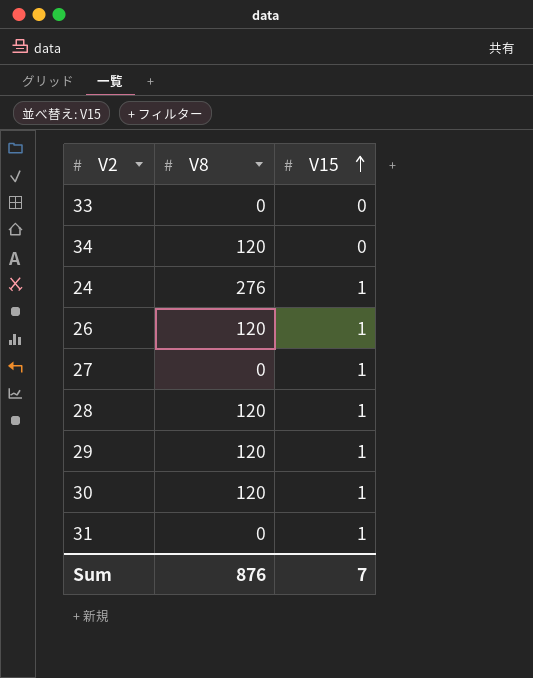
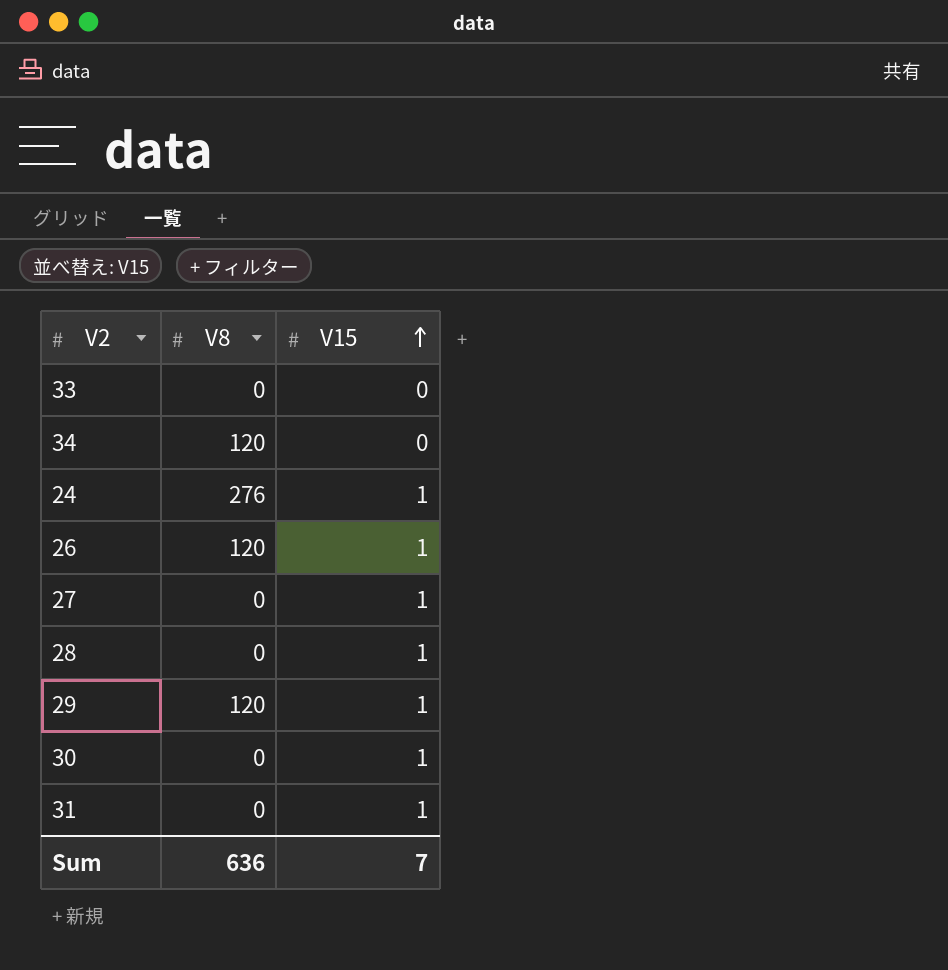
28 | V8: 120 -> 0
30 | V8: 120 -> 0
Sum | V8: 876 -> 636

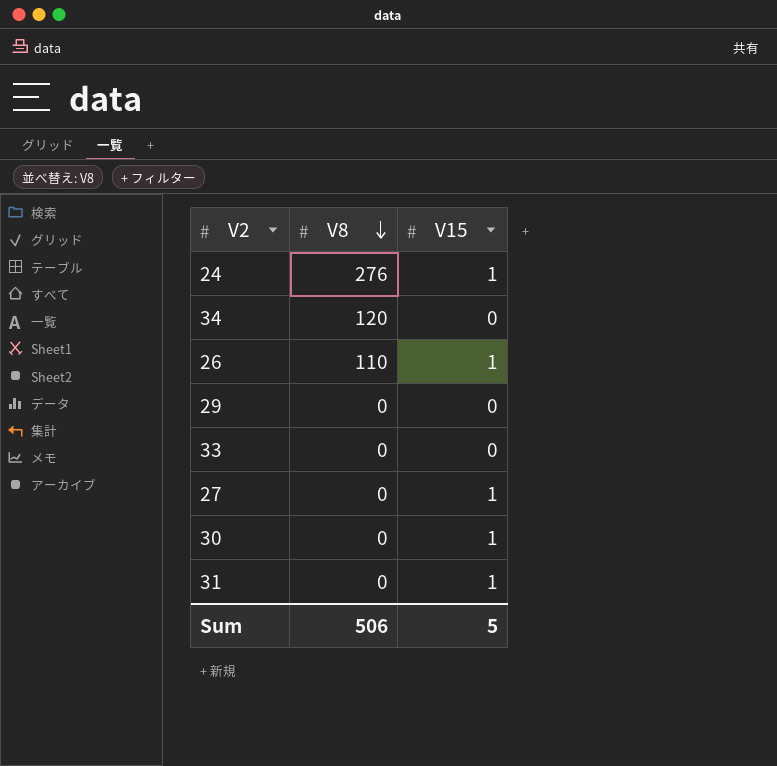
row order: V15 ascending -> V8 descending
row 28: 0 | 1 -> none
26 | V8: 120 -> 110
29 | V8: 120 -> 0
29 | V15: 1 -> 0
Sum | V8: 636 -> 506
Sum | V15: 7 -> 5

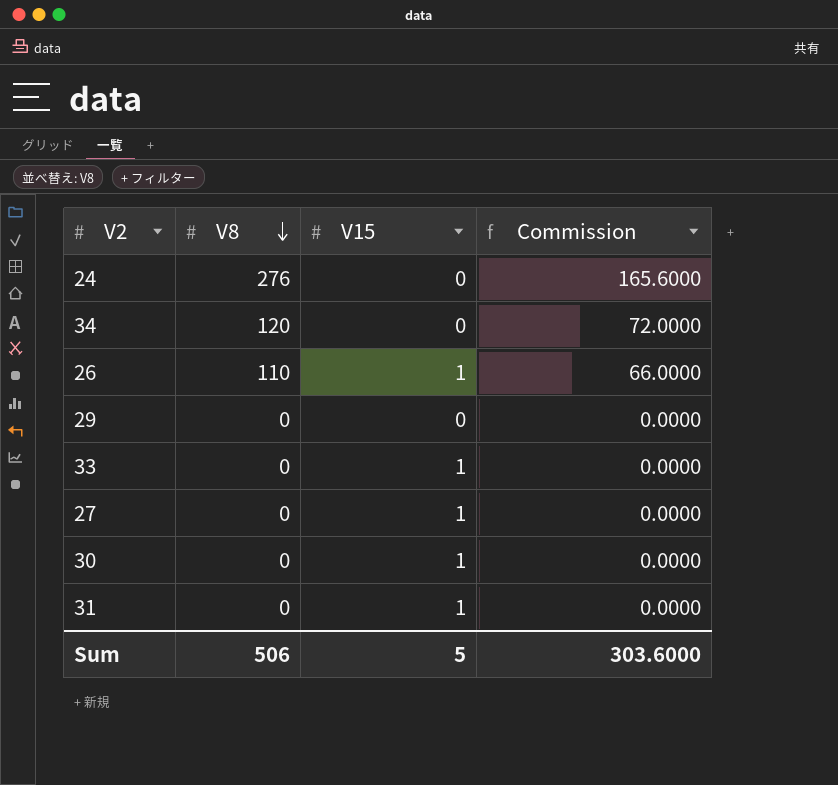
column Commission | formula: none -> [V8] * 0.6
24 | V15: 1 -> 0
33 | V15: 0 -> 1

